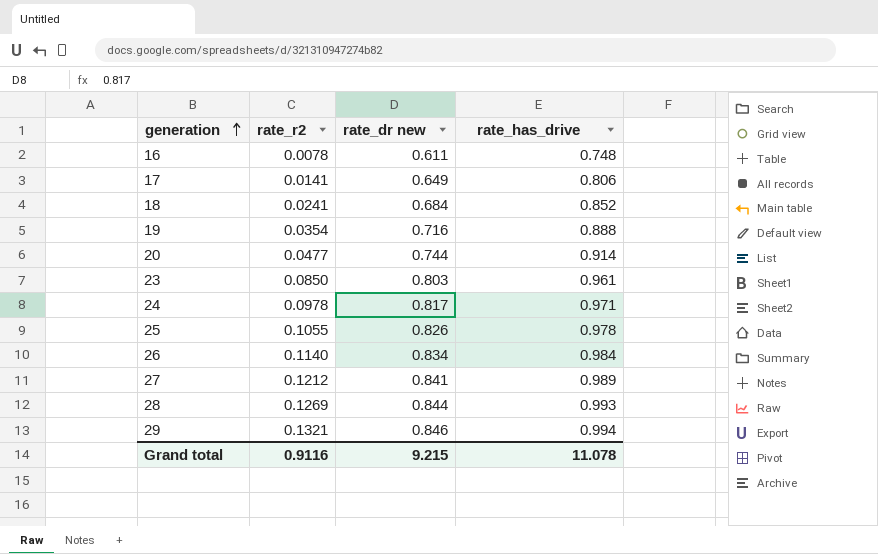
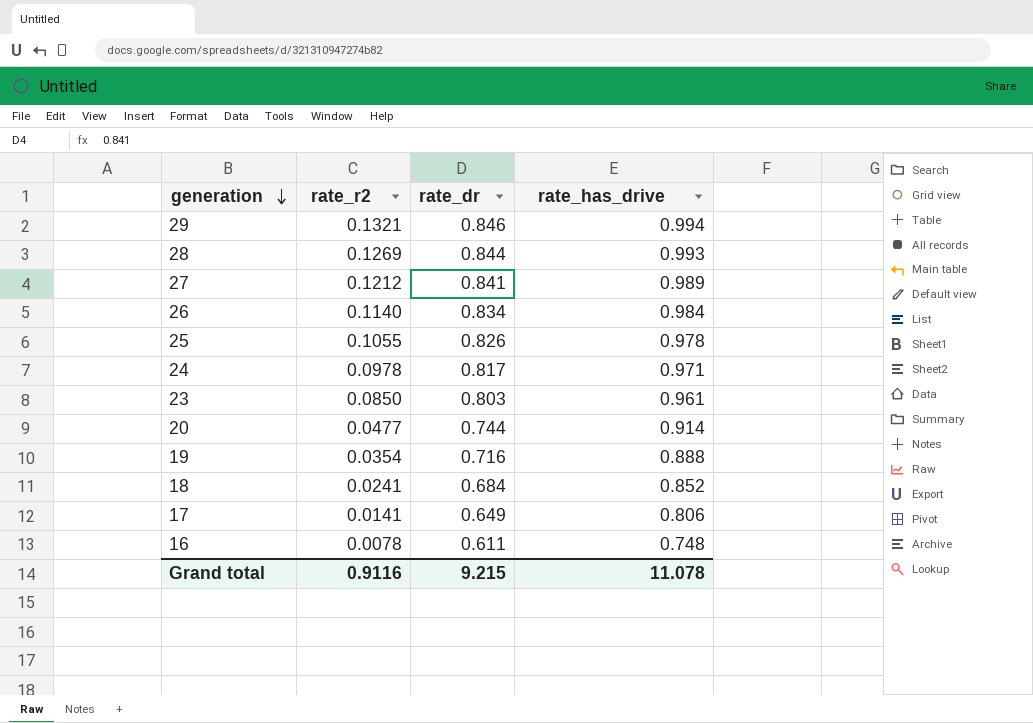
row order: generation ascending -> generation descending
column name: rate_dr new -> rate_dr

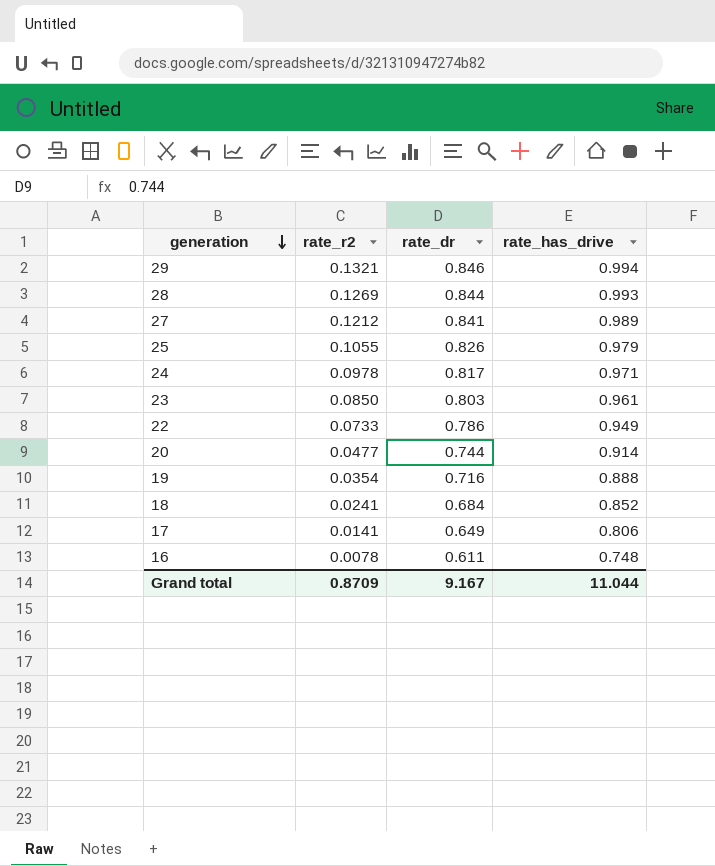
row 26: 0.1140 | 0.834 | 0.984 -> none
25 | rate_has_drive: 0.978 -> 0.979
row 22: none -> 0.0733 | 0.786 | 0.949
Grand total | rate_r2: 0.9116 -> 0.8709
Grand total | rate_dr: 9.215 -> 9.167
Grand total | rate_has_drive: 11.078 -> 11.044

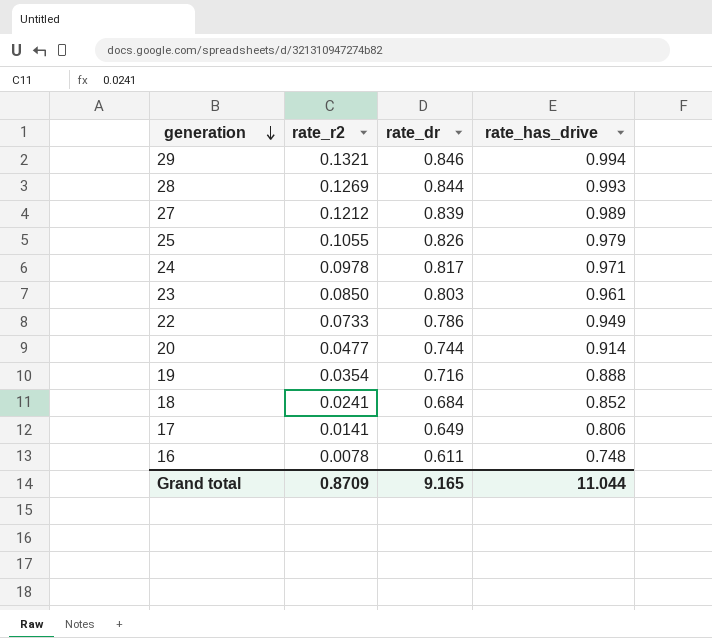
27 | rate_dr: 0.841 -> 0.839
Grand total | rate_dr: 9.167 -> 9.165

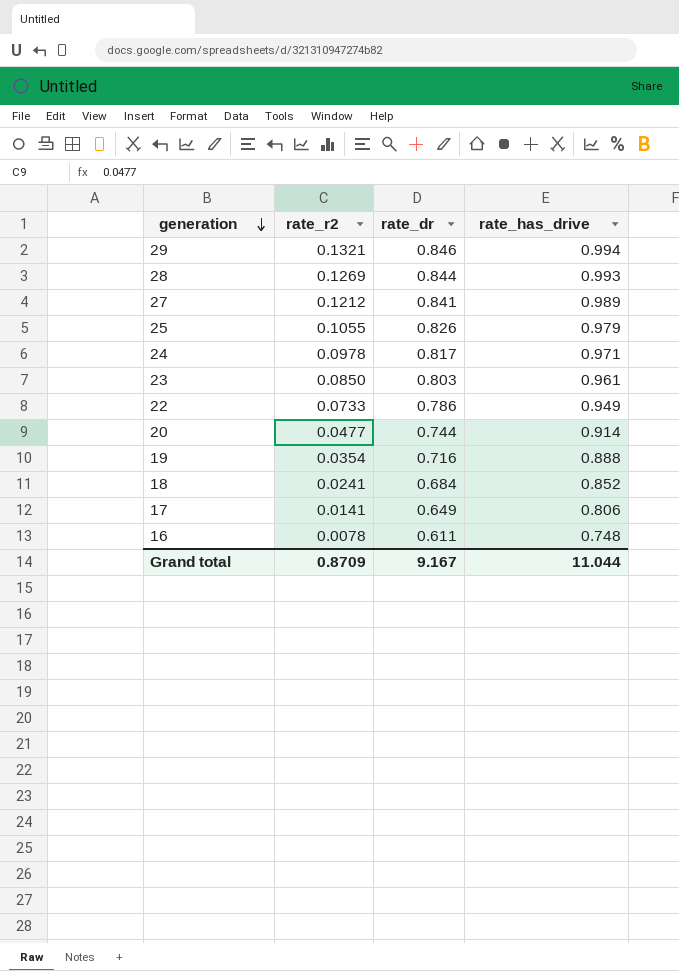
27 | rate_dr: 0.839 -> 0.841
Grand total | rate_dr: 9.165 -> 9.167

